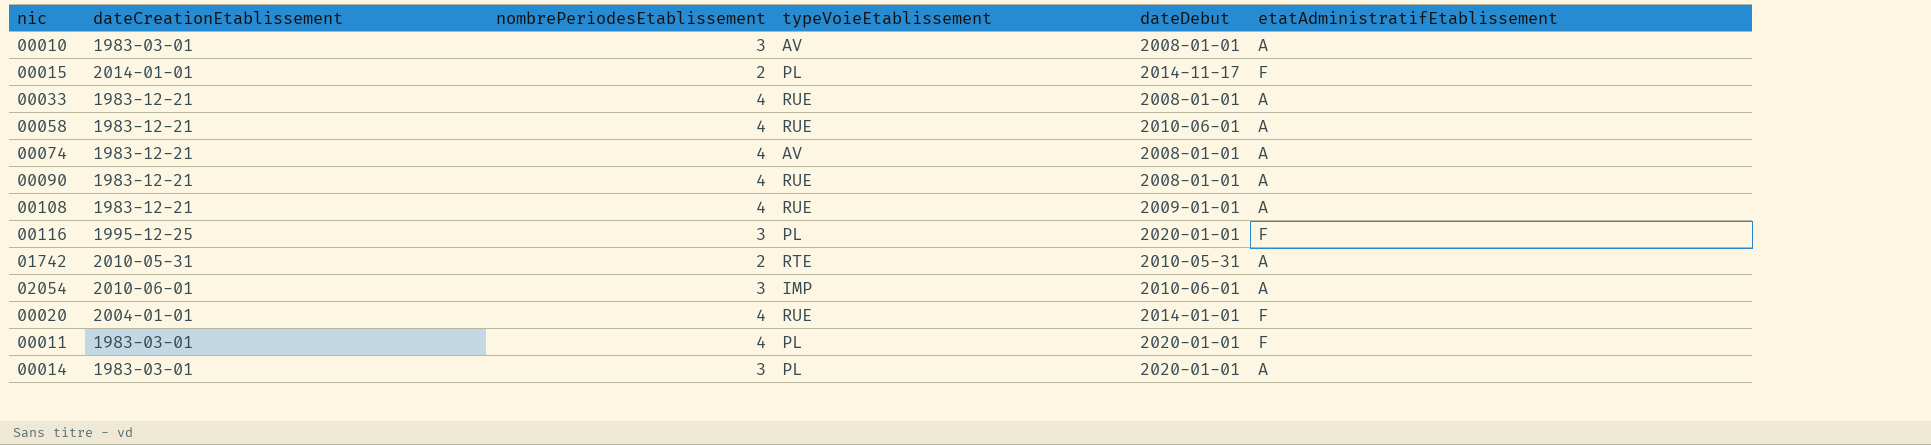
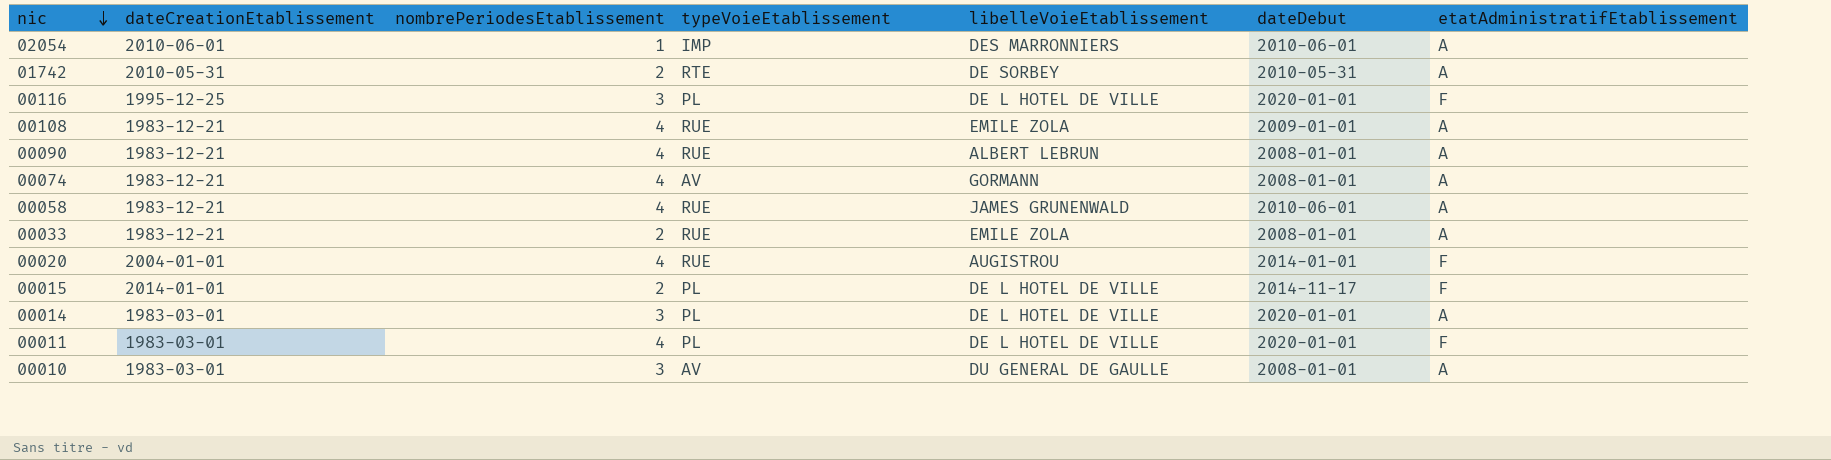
row order: none -> nic descending
column libelleVoieEtablissement | position: none -> 5
02054 | nombrePeriodesEtablissement: 3 -> 1
00033 | nombrePeriodesEtablissement: 4 -> 2

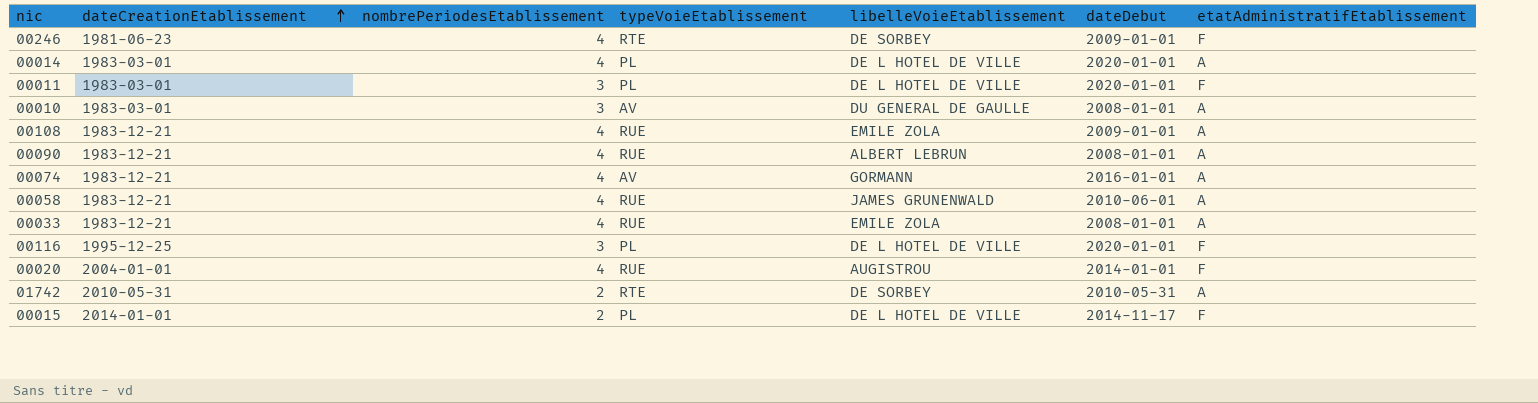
row order: nic descending -> dateCreationEtablissement ascending
row 02054: 2010-06-01 | 1 | IMP | DES MARRONNIERS | 2010-06-01 | A -> none
row 00246: none -> 1981-06-23 | 4 | RTE | DE SORBEY | 2009-01-01 | F
00014 | nombrePeriodesEtablissement: 3 -> 4
00011 | nombrePeriodesEtablissement: 4 -> 3
00074 | dateDebut: 2008-01-01 -> 2016-01-01
00033 | nombrePeriodesEtablissement: 2 -> 4

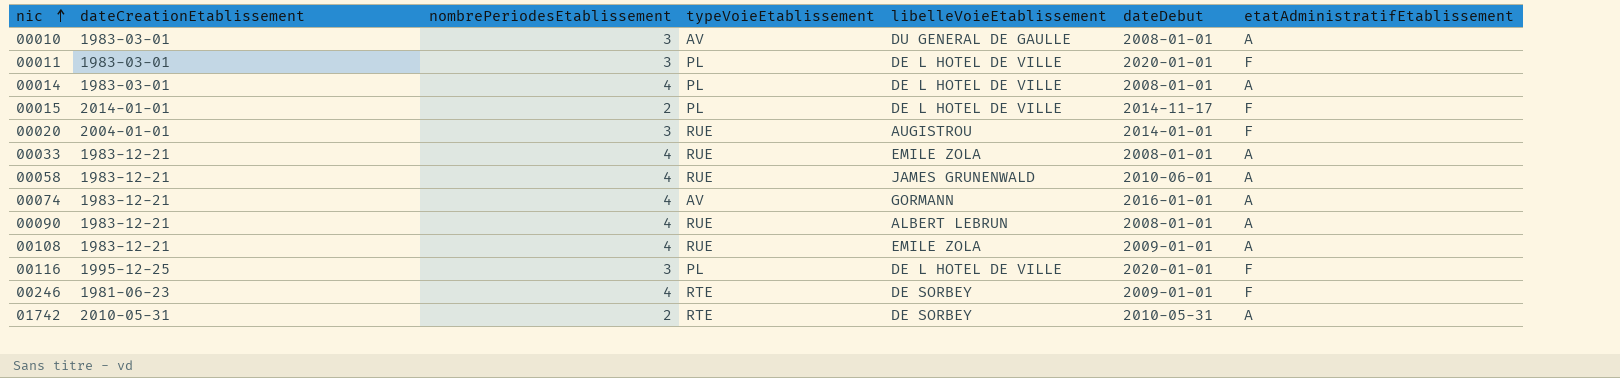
row order: dateCreationEtablissement ascending -> nic ascending
00014 | dateDebut: 2020-01-01 -> 2008-01-01
00020 | nombrePeriodesEtablissement: 4 -> 3

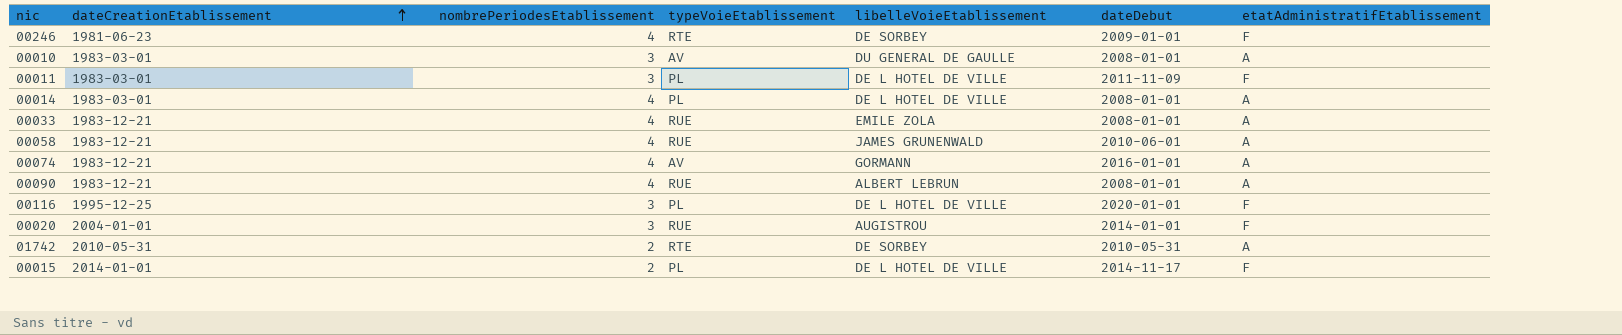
row order: nic ascending -> dateCreationEtablissement ascending
row 00108: 1983-12-21 | 4 | RUE | EMILE ZOLA | 2009-01-01 | A -> none
00011 | dateDebut: 2020-01-01 -> 2011-11-09

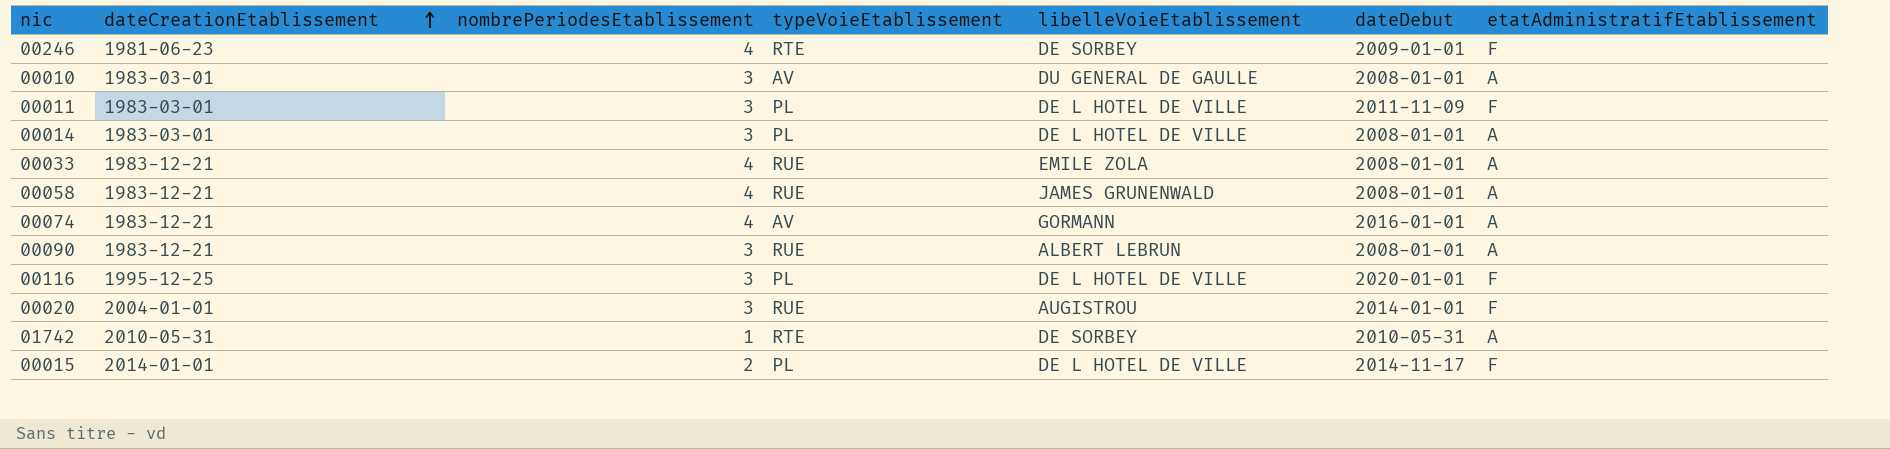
00014 | nombrePeriodesEtablissement: 4 -> 3
00058 | dateDebut: 2010-06-01 -> 2008-01-01
00090 | nombrePeriodesEtablissement: 4 -> 3
01742 | nombrePeriodesEtablissement: 2 -> 1

